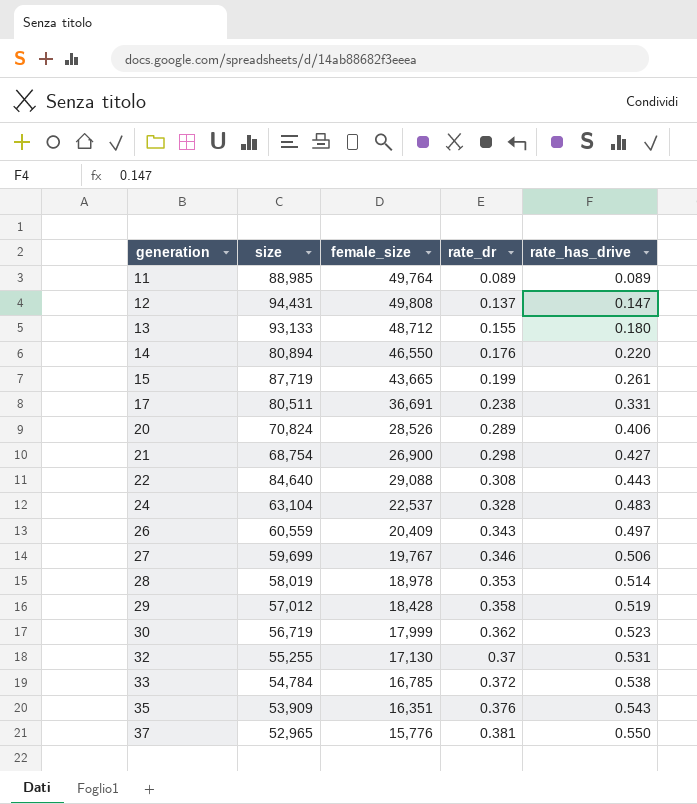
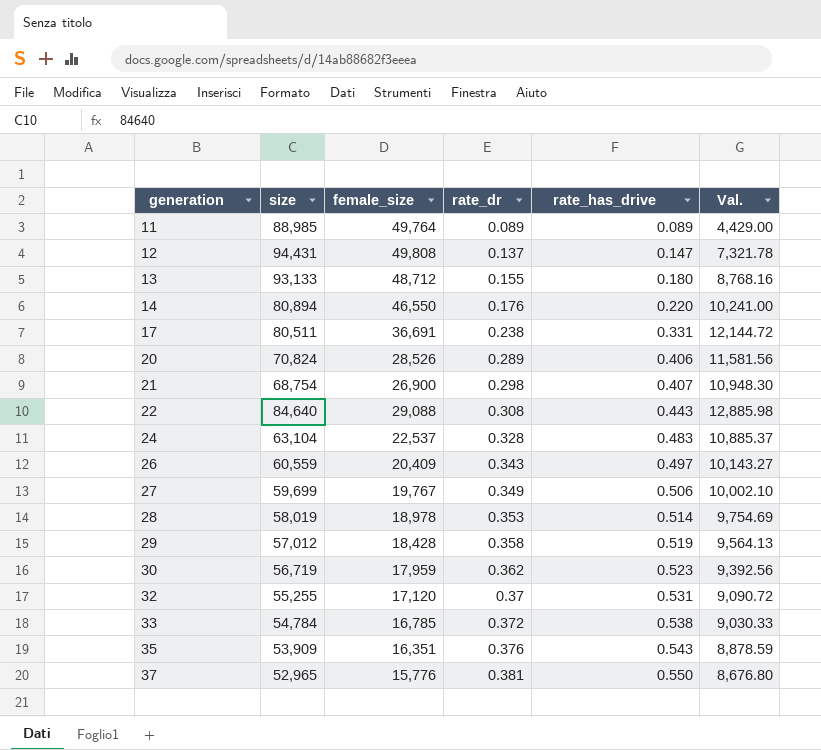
column Val. | formula: none -> [female_size] * [rate_has_drive]
row 15: 87,719 | 43,665 | 0.199 | 0.261 -> none
21 | rate_has_drive: 0.427 -> 0.407
27 | rate_dr: 0.346 -> 0.349
30 | female_size: 17,999 -> 17,959
32 | female_size: 17,130 -> 17,120

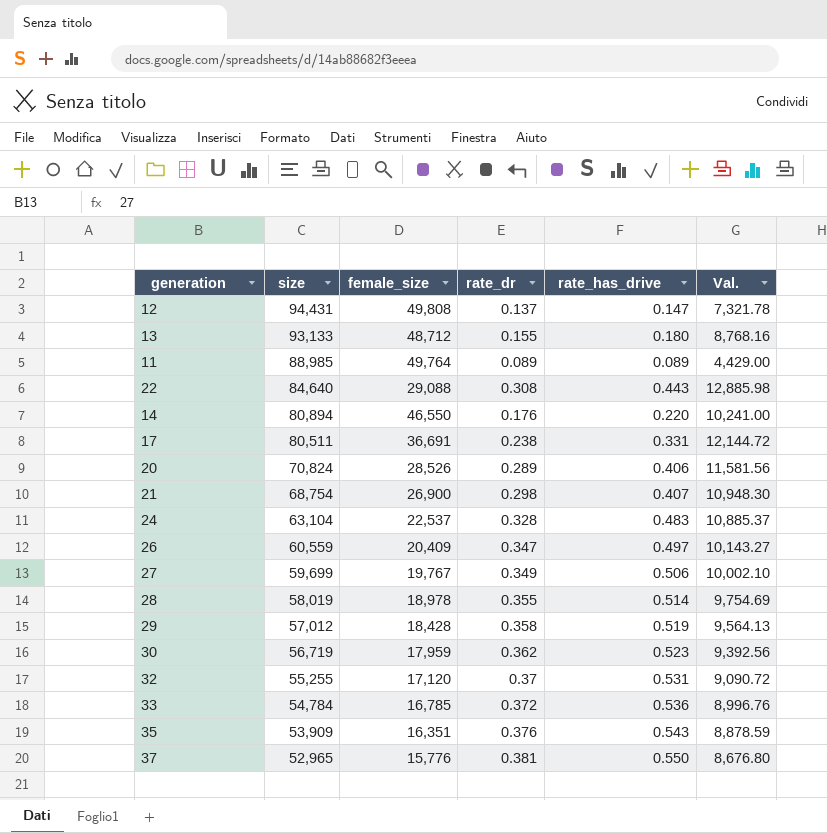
row order: generation ascending -> size descending
26 | rate_dr: 0.343 -> 0.347
28 | rate_dr: 0.353 -> 0.355
33 | rate_has_drive: 0.538 -> 0.536
33 | Val.: 9,030.33 -> 8,996.76

